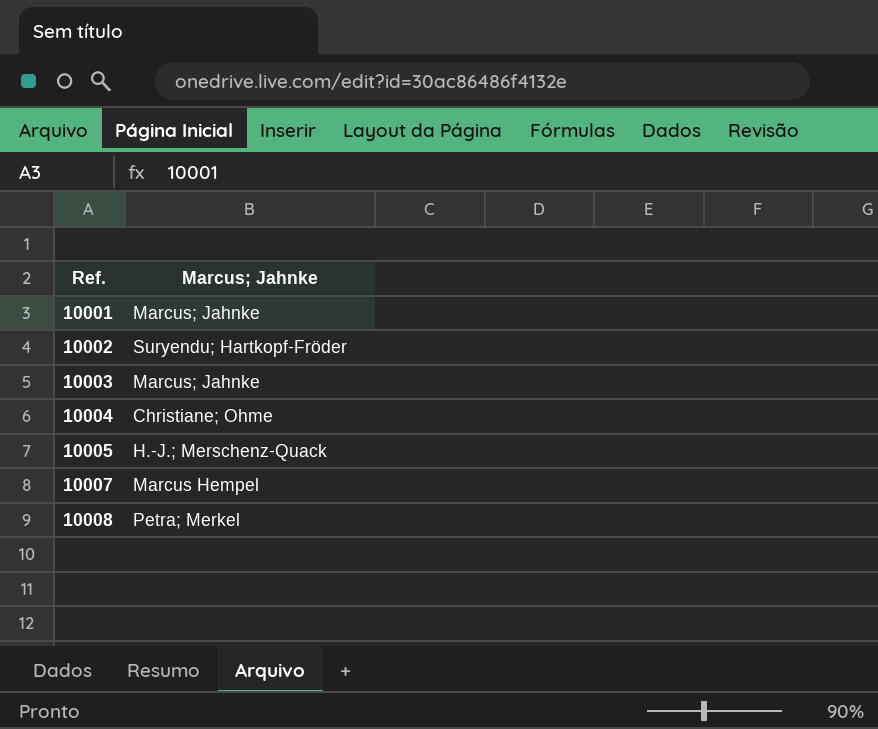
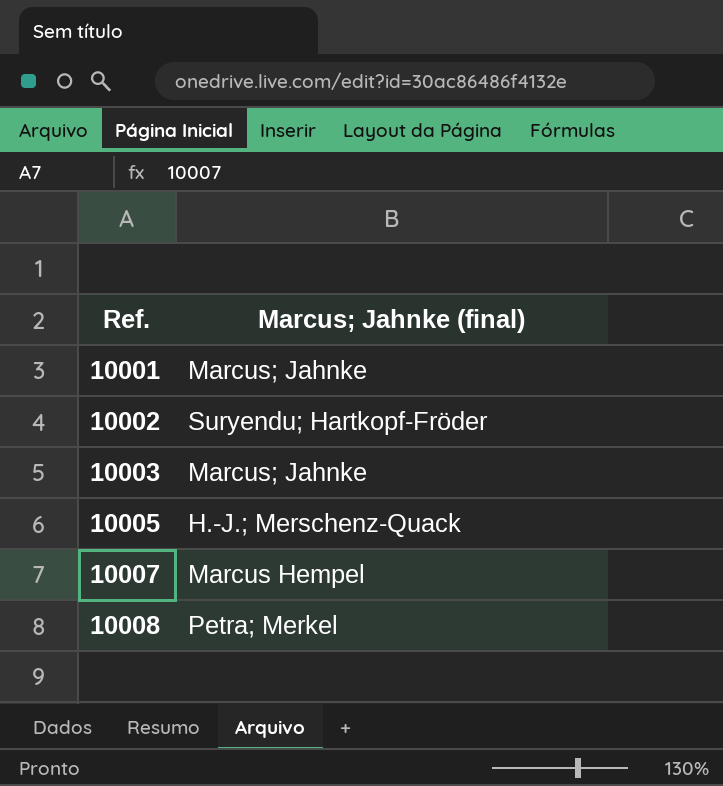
column name: Marcus; Jahnke -> Marcus; Jahnke (final)
row 10004: Christiane; Ohme -> none

